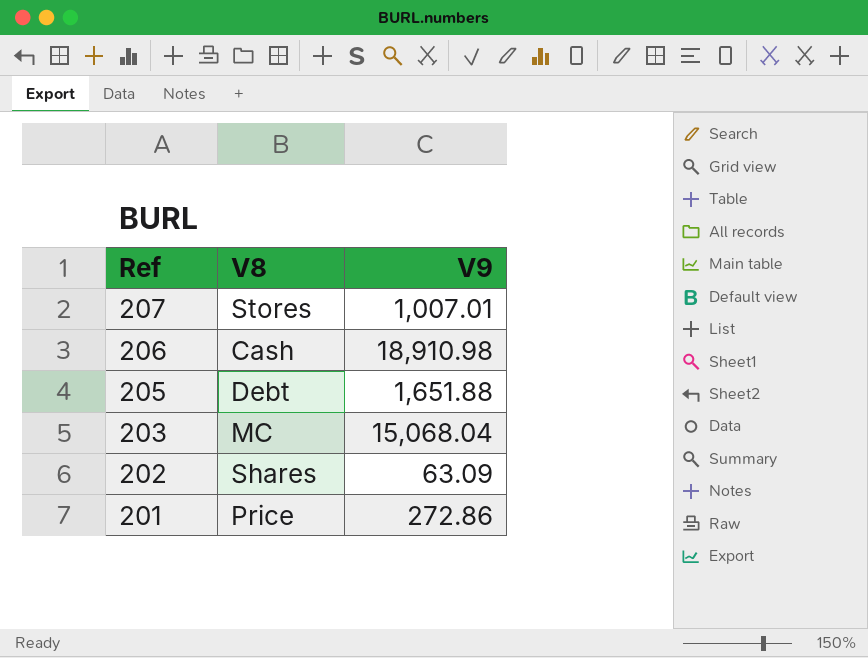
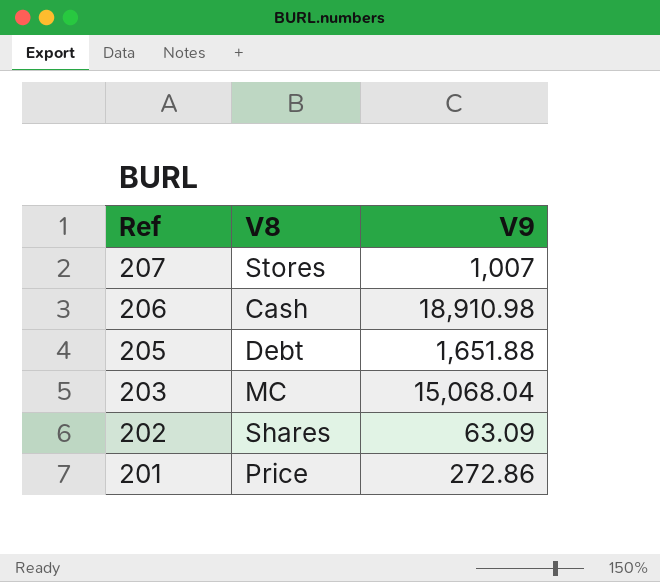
207 | V9: 1,007.01 -> 1,007

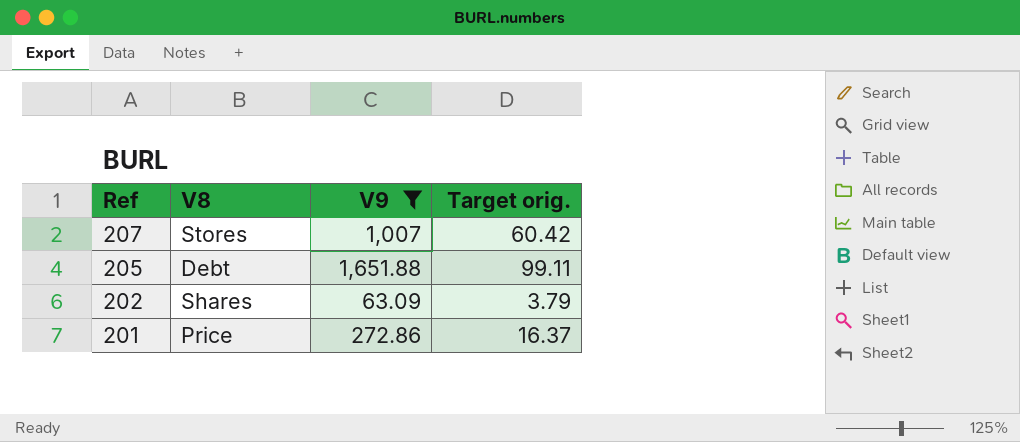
filter: none -> V9 <= 1,651.88
column Target orig. | formula: none -> [V9] * 0.06

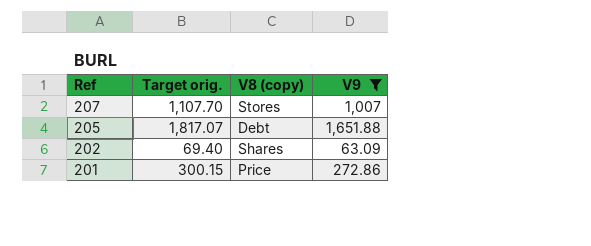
column Target orig. | formula: [V9] * 0.06 -> [V9] * 1.1
column Target orig. | position: 4 -> 2
column name: V8 -> V8 (copy)

